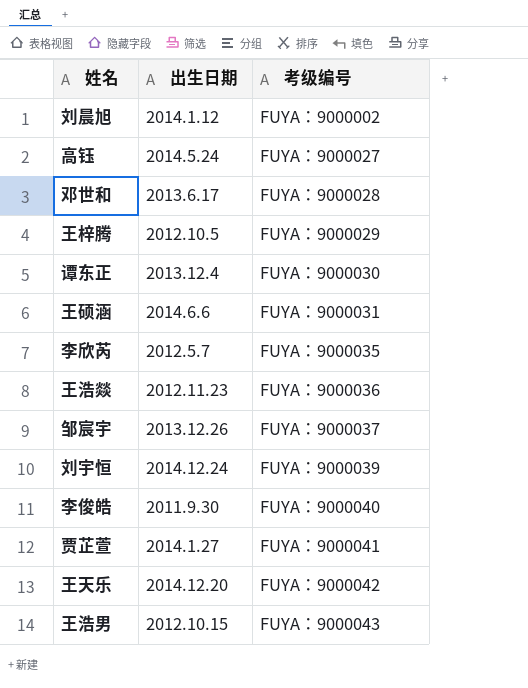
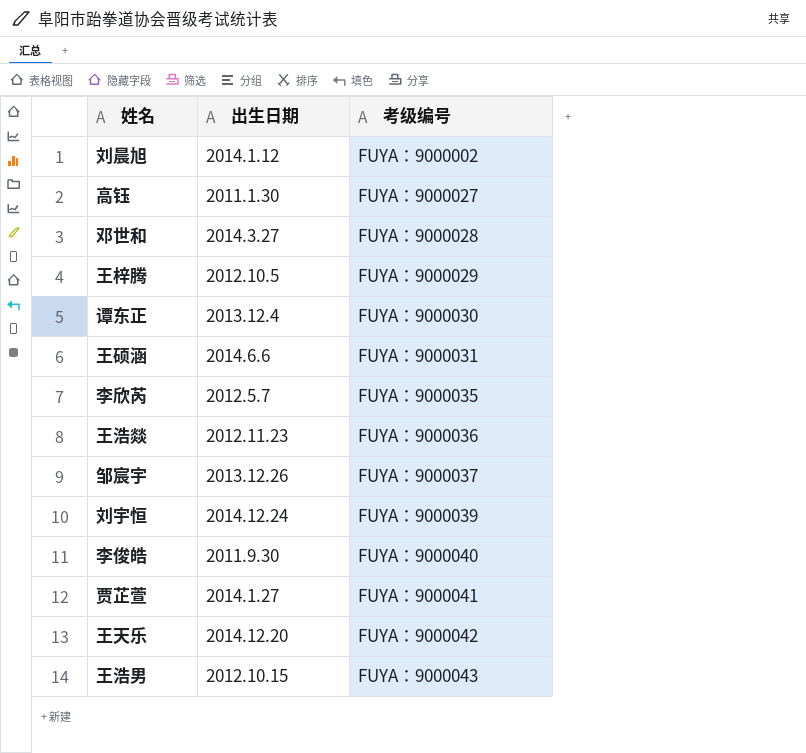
高钰 | 出生日期: 2014.5.24 -> 2011.1.30
邓世和 | 出生日期: 2013.6.17 -> 2014.3.27

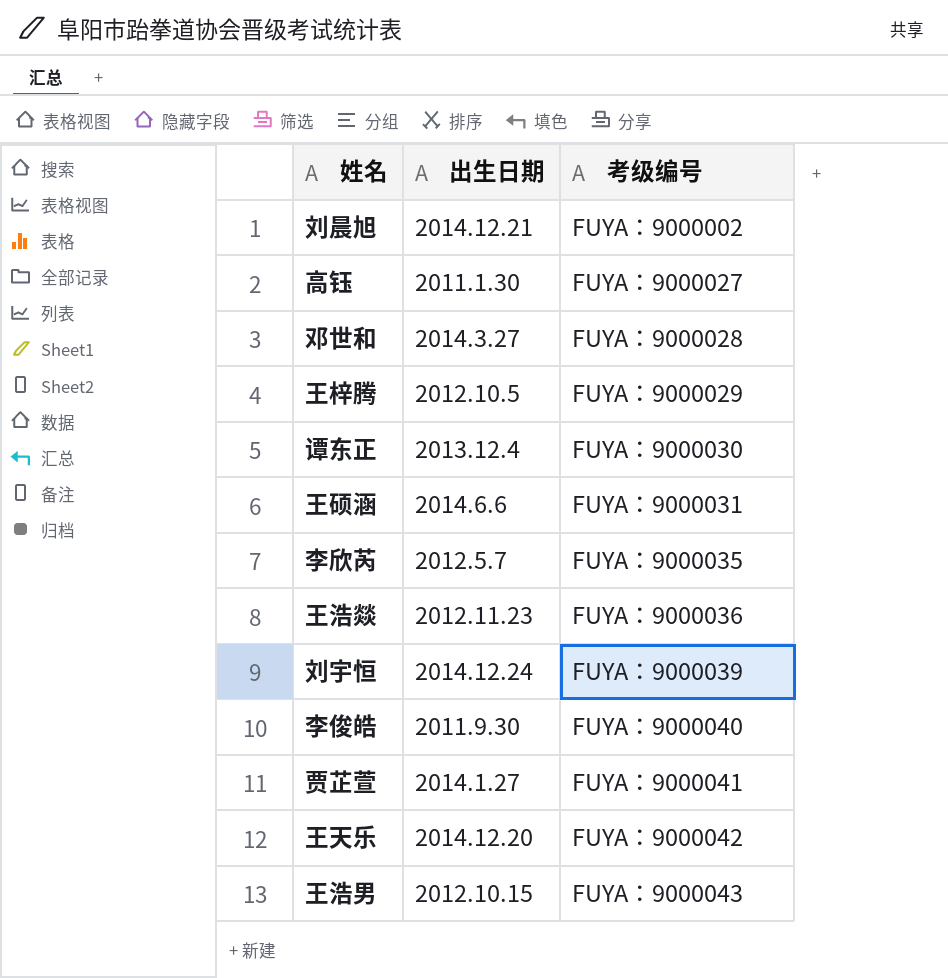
row 邹宸宇: 2013.12.26 | FUYA：9000037 -> none
刘晨旭 | 出生日期: 2014.1.12 -> 2014.12.21

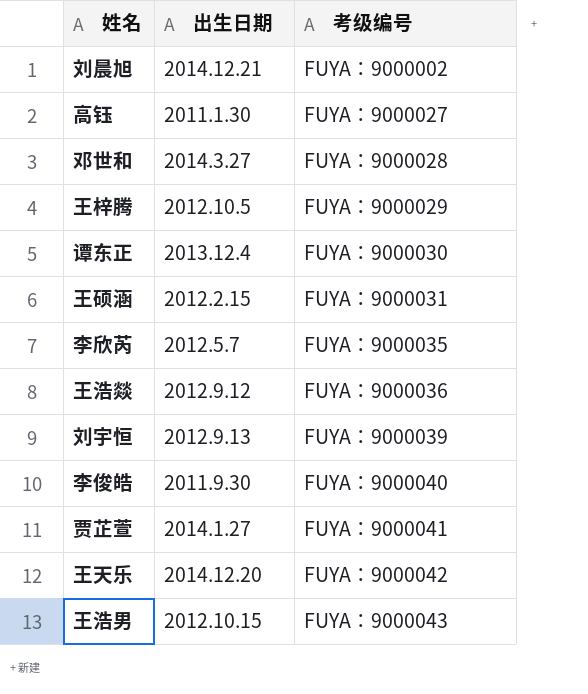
王硕涵 | 出生日期: 2014.6.6 -> 2012.2.15
王浩燚 | 出生日期: 2012.11.23 -> 2012.9.12
刘宇恒 | 出生日期: 2014.12.24 -> 2012.9.13

